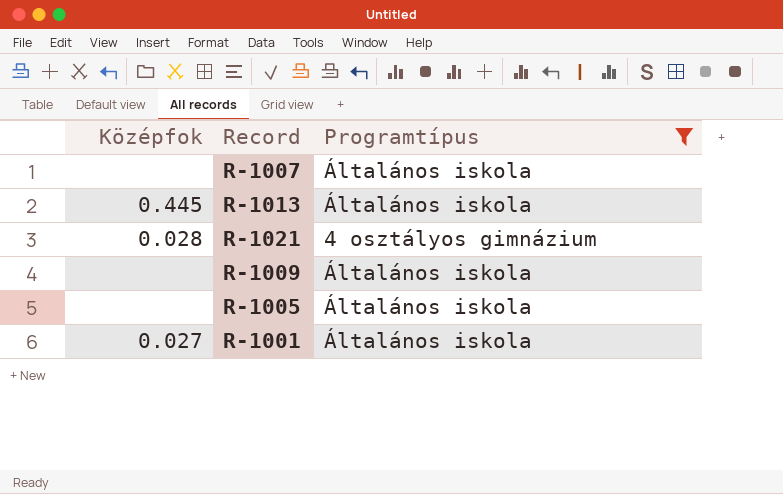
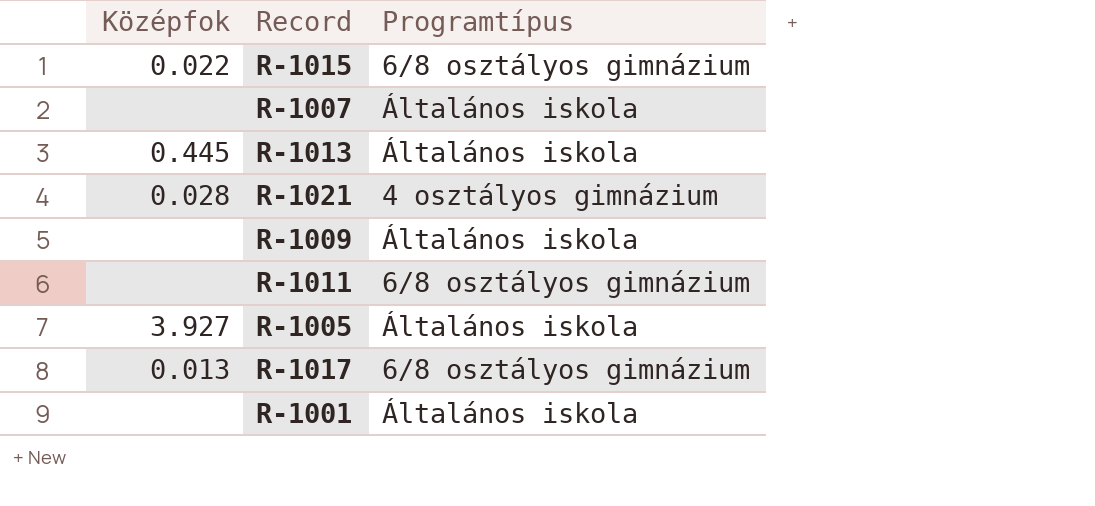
filter: Programtípus != 6/8 osztályos gimnázium -> none
R-1005 | Középfok: none -> 3.927
R-1001 | Középfok: 0.027 -> none

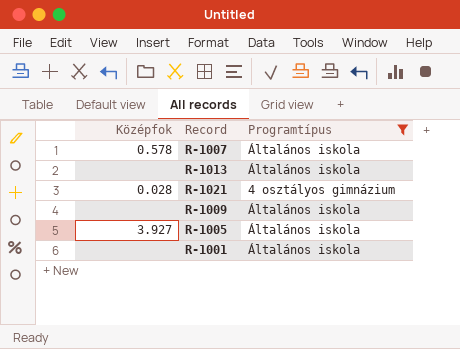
filter: none -> Programtípus != 6/8 osztályos gimnázium
R-1007 | Középfok: none -> 0.578
R-1013 | Középfok: 0.445 -> none

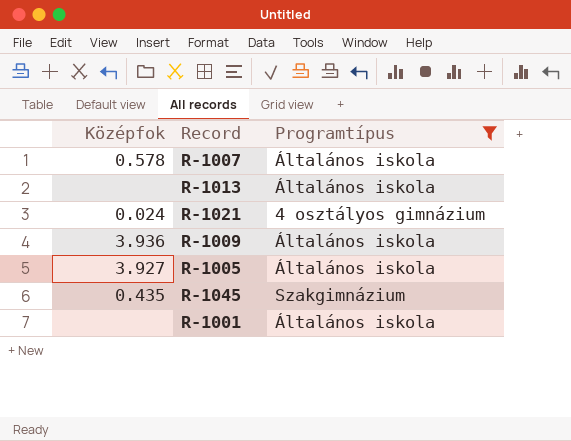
R-1021 | Középfok: 0.028 -> 0.024
R-1009 | Középfok: none -> 3.936
row R-1045: none -> 0.435 | Szakgimnázium

